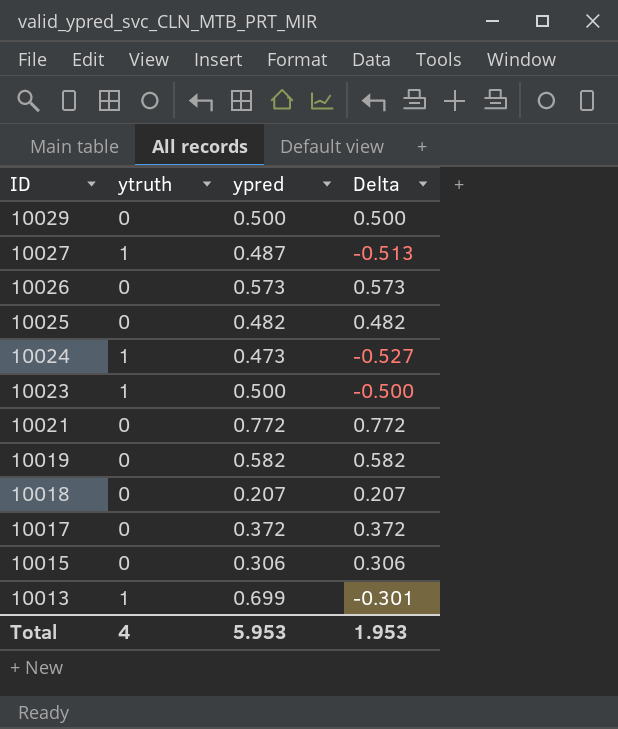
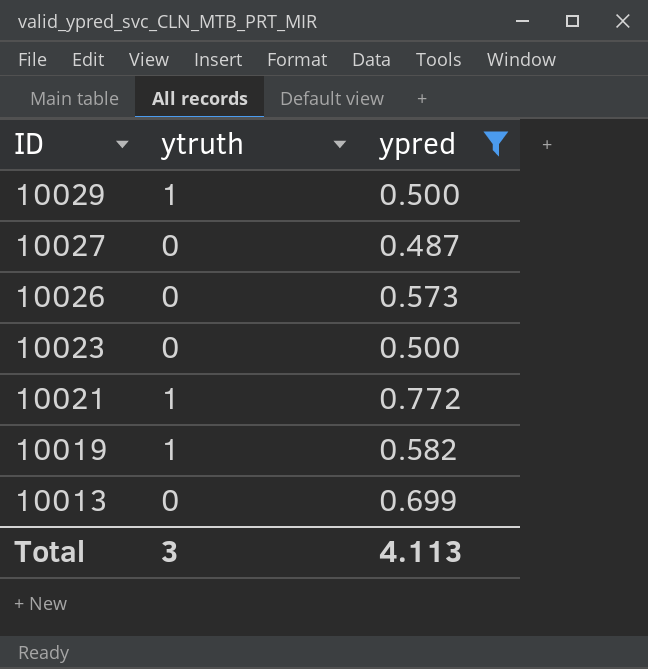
filter: none -> ypred >= 0.487
column Delta | formula: [ypred] - [ytruth] -> none
10029 | ytruth: 0 -> 1
10027 | ytruth: 1 -> 0
10023 | ytruth: 1 -> 0
10021 | ytruth: 0 -> 1
10019 | ytruth: 0 -> 1
10013 | ytruth: 1 -> 0
Total | ytruth: 4 -> 3
Total | ypred: 5.953 -> 4.113

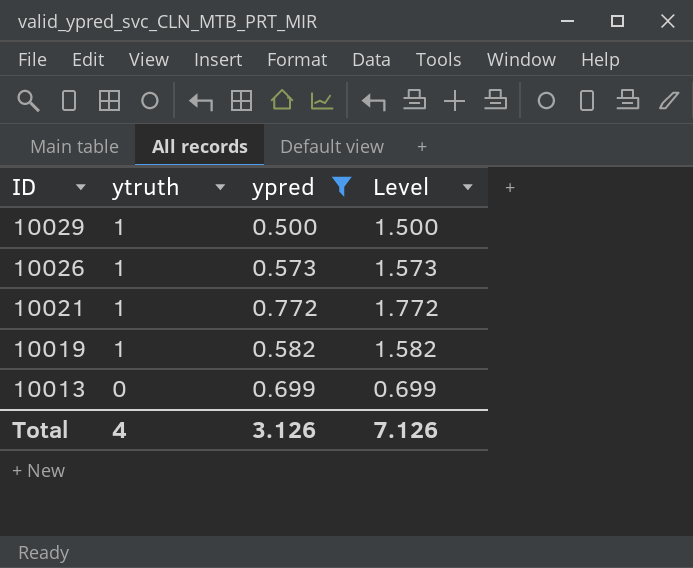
column Level | formula: none -> [ytruth] + [ypred]
row 10027: 0 | 0.487 -> none
row 10023: 0 | 0.500 -> none
10026 | ytruth: 0 -> 1
Total | ytruth: 3 -> 4
Total | ypred: 4.113 -> 3.126

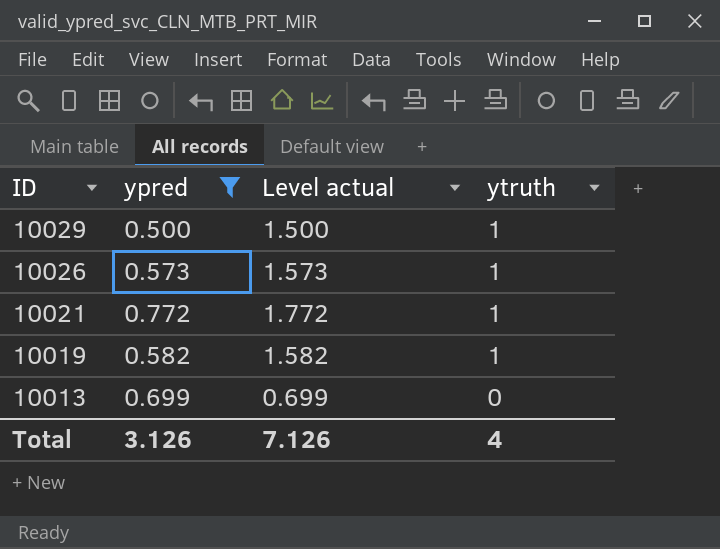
column name: Level -> Level actual
column ytruth | position: 2 -> 4

